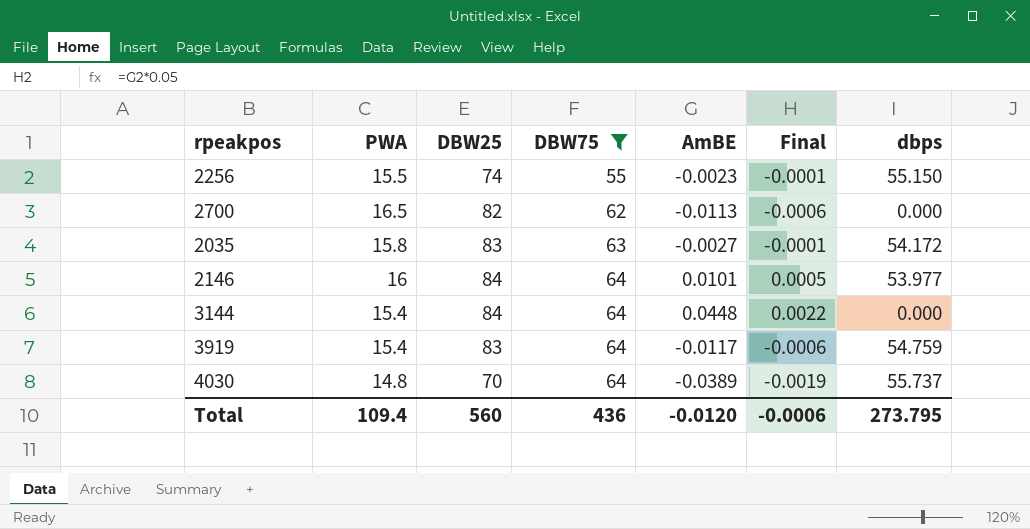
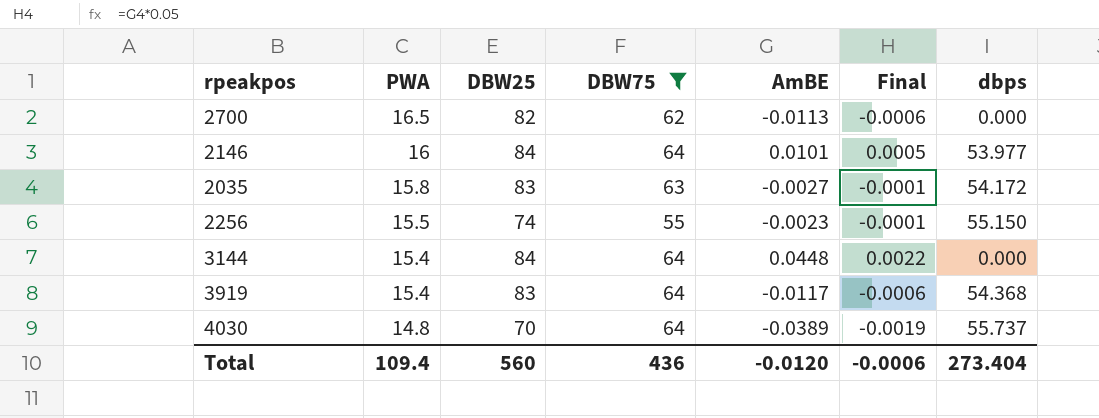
row order: DBW75 ascending -> PWA descending
3919 | dbps: 54.759 -> 54.368
Total | dbps: 273.795 -> 273.404

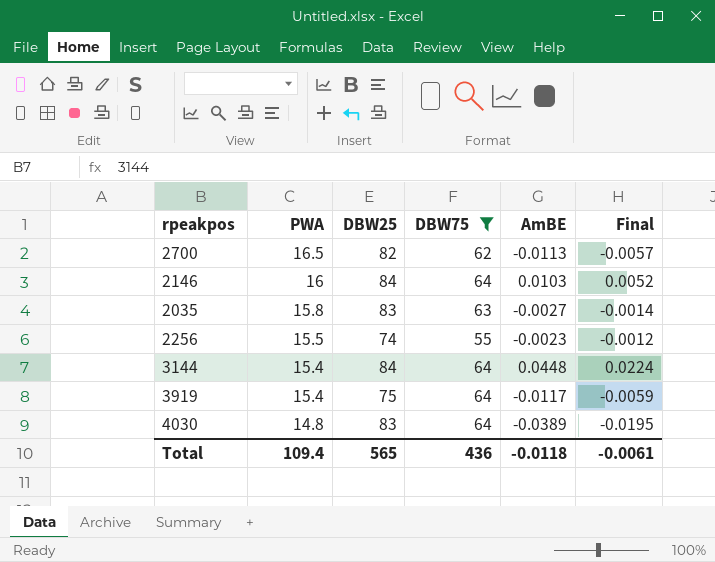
column dbps | position: 7 -> none
column Final | formula: [AmBE] * 0.05 -> [AmBE] * 0.5
2146 | AmBE: 0.0101 -> 0.0103
3919 | DBW25: 83 -> 75
4030 | DBW25: 70 -> 83
Total | DBW25: 560 -> 565
Total | AmBE: -0.0120 -> -0.0118
Total | Final: -0.0006 -> -0.0061

